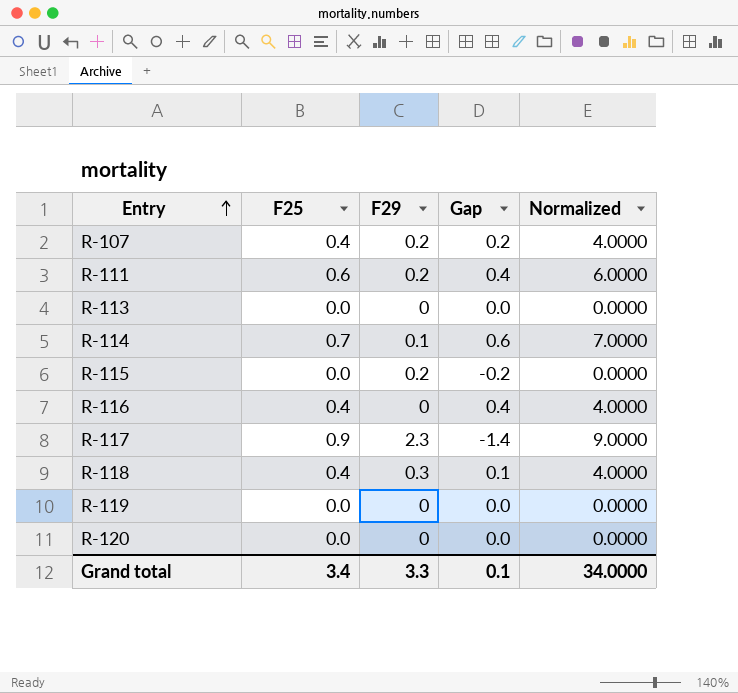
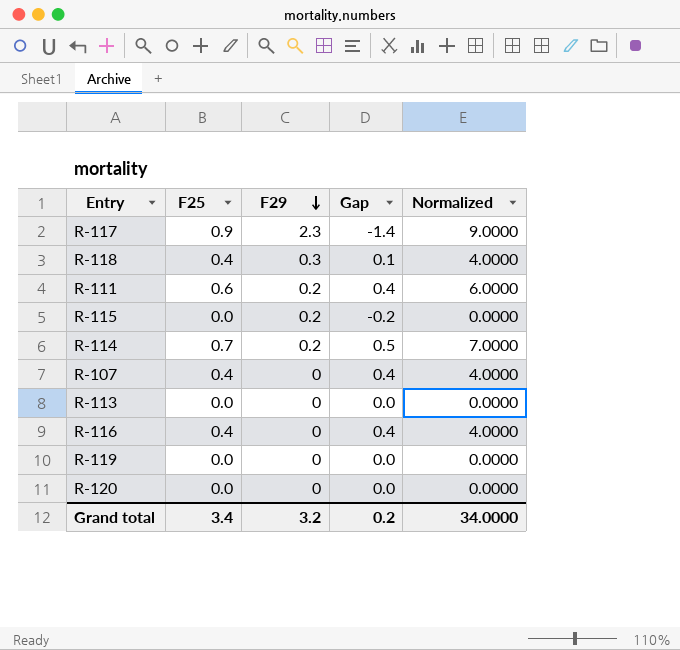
row order: Entry ascending -> F29 descending
R-114 | F29: 0.1 -> 0.2
R-114 | Gap: 0.6 -> 0.5
R-107 | F29: 0.2 -> 0
R-107 | Gap: 0.2 -> 0.4
Grand total | F29: 3.3 -> 3.2
Grand total | Gap: 0.1 -> 0.2

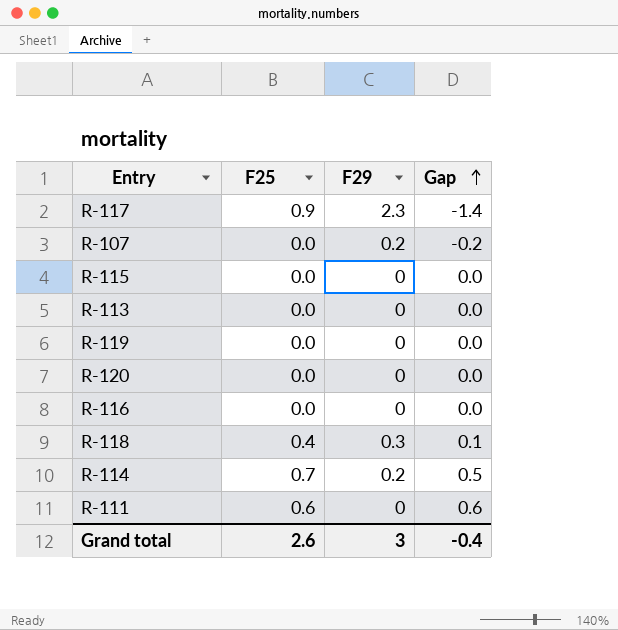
row order: F29 descending -> Gap ascending
column Normalized | formula: [F25] * 10 -> none
R-107 | F25: 0.4 -> 0.0
R-107 | F29: 0 -> 0.2
R-107 | Gap: 0.4 -> -0.2
R-115 | F29: 0.2 -> 0
R-115 | Gap: -0.2 -> 0.0
R-116 | F25: 0.4 -> 0.0
R-116 | Gap: 0.4 -> 0.0
R-111 | F29: 0.2 -> 0
R-111 | Gap: 0.4 -> 0.6
Grand total | F25: 3.4 -> 2.6
Grand total | F29: 3.2 -> 3
Grand total | Gap: 0.2 -> -0.4

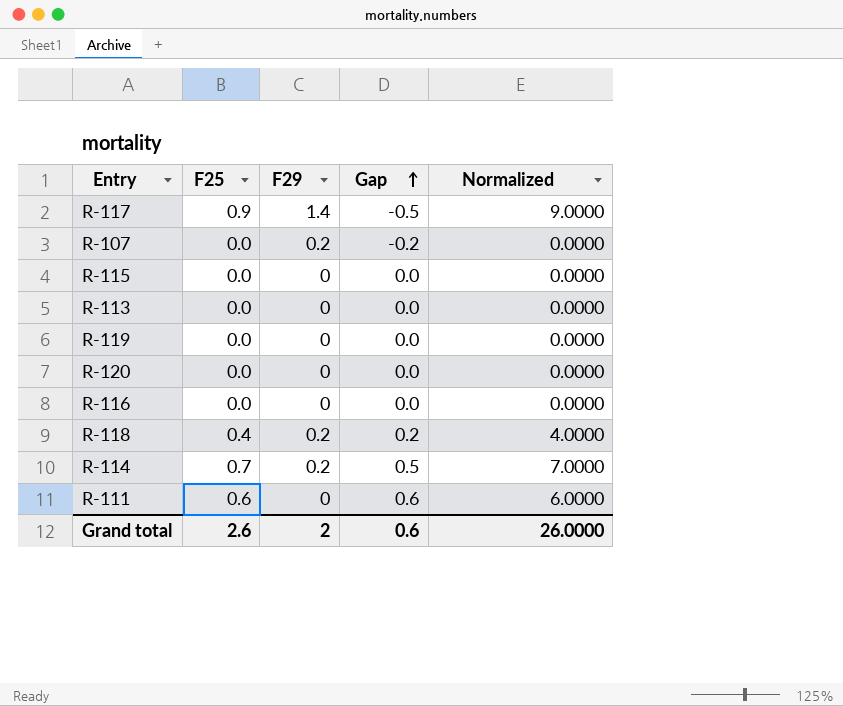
column Normalized | formula: none -> [F25] * 10
R-117 | F29: 2.3 -> 1.4
R-117 | Gap: -1.4 -> -0.5
R-118 | F29: 0.3 -> 0.2
R-118 | Gap: 0.1 -> 0.2
Grand total | F29: 3 -> 2
Grand total | Gap: -0.4 -> 0.6

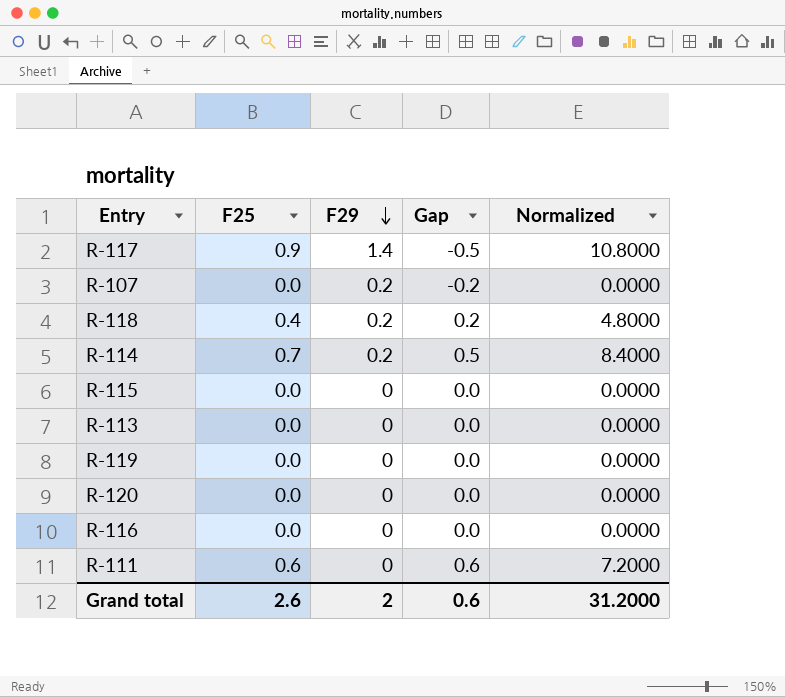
row order: Gap ascending -> F29 descending
column Normalized | formula: [F25] * 10 -> [F25] * 12
Grand total | Normalized: 26.0000 -> 31.2000

